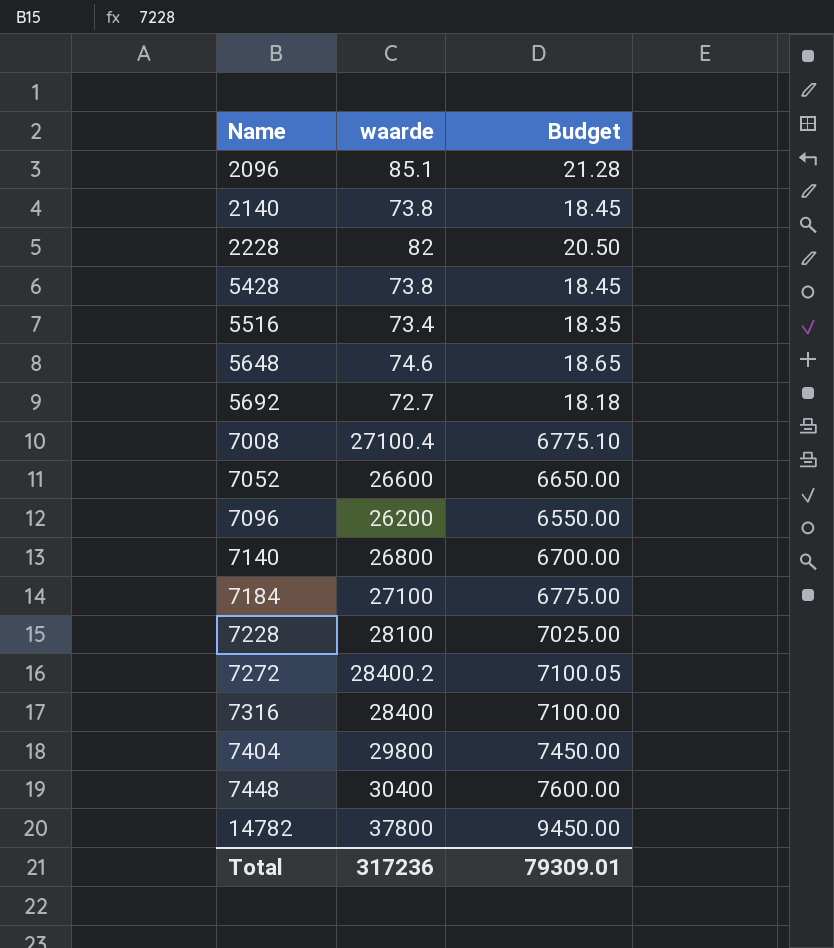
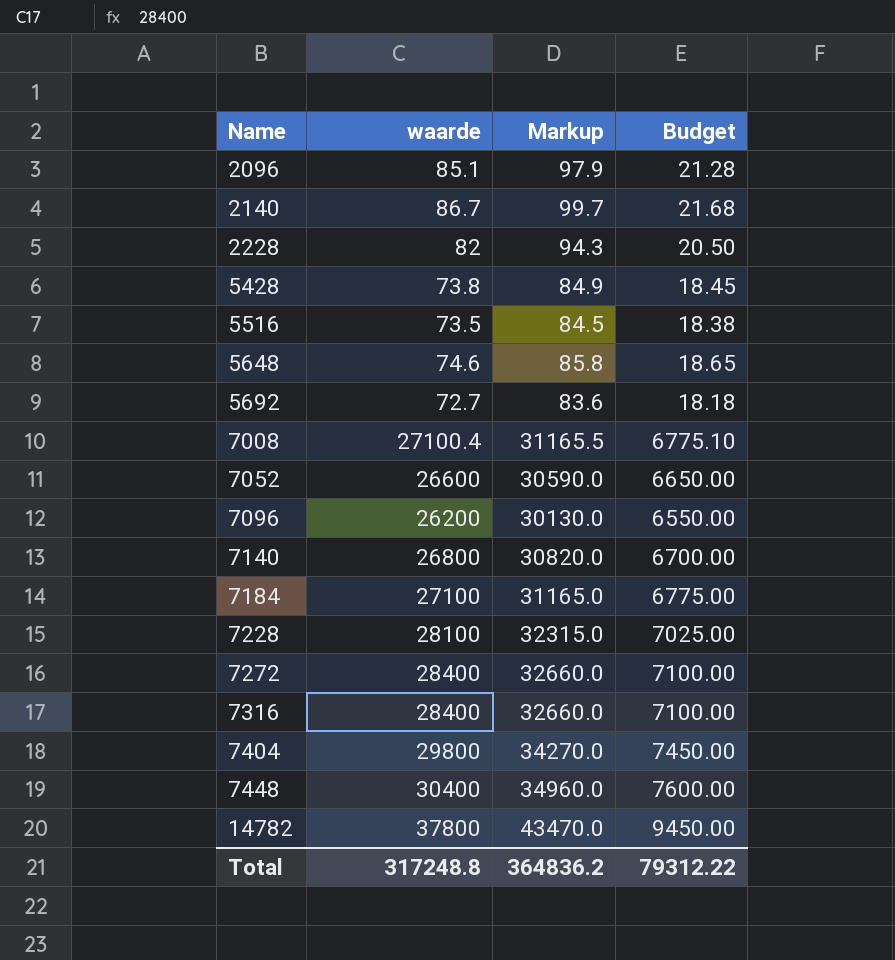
column Markup | formula: none -> [waarde] * 1.15
2140 | waarde: 73.8 -> 86.7
2140 | Budget: 18.45 -> 21.68
5516 | waarde: 73.4 -> 73.5
5516 | Budget: 18.35 -> 18.38
7272 | waarde: 28400.2 -> 28400
7272 | Budget: 7100.05 -> 7100.00
Total | waarde: 317236 -> 317248.8
Total | Budget: 79309.01 -> 79312.22

